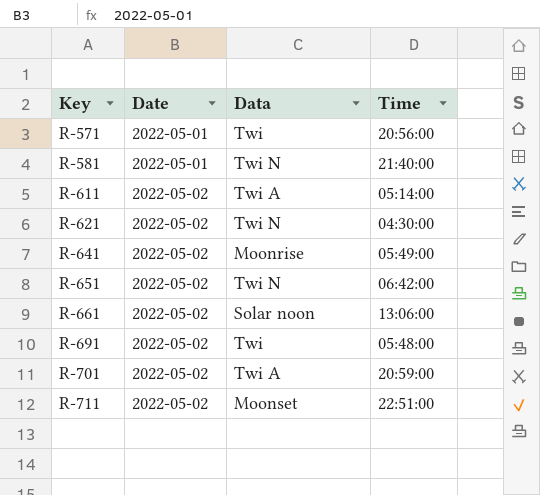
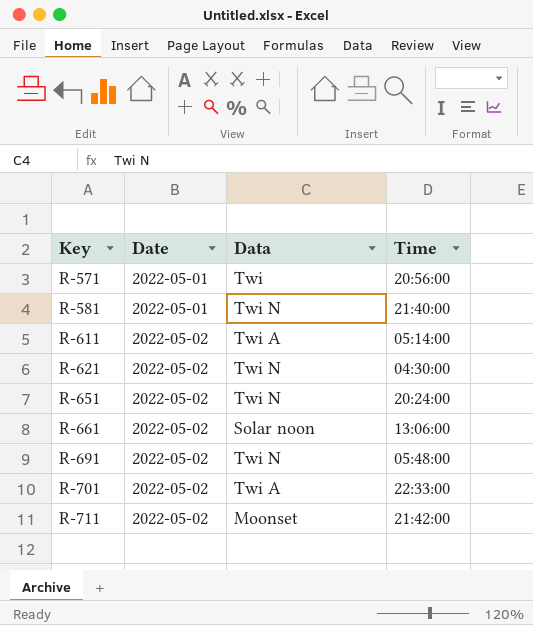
row R-641: 2022-05-02 | Moonrise | 05:49:00 -> none
R-651 | Time: 06:42:00 -> 20:24:00
R-691 | Data: Twi -> Twi N
R-701 | Time: 20:59:00 -> 22:33:00
R-711 | Time: 22:51:00 -> 21:42:00

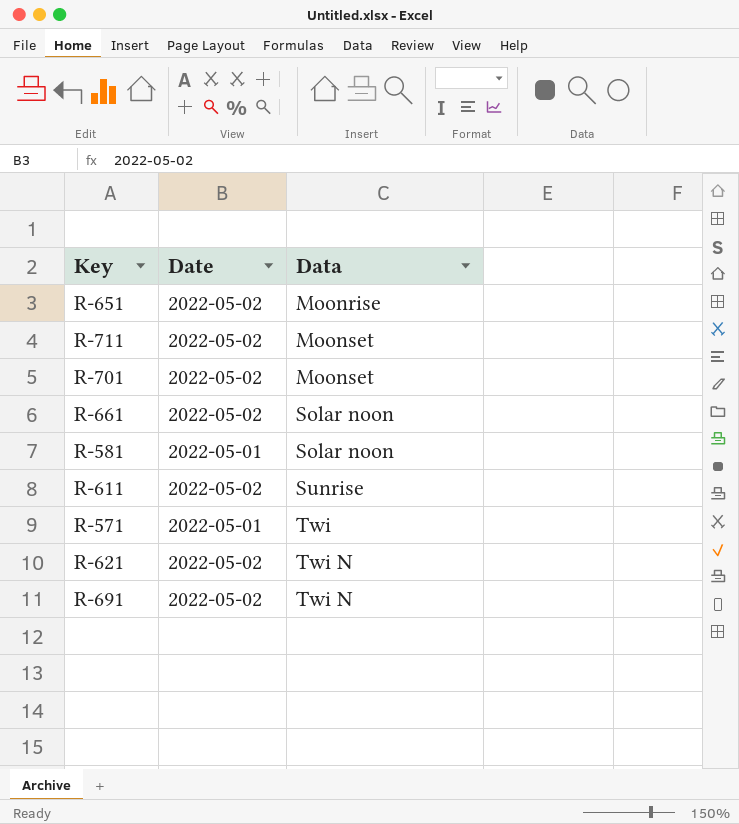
row order: Key ascending -> Data ascending
column Time | position: 4 -> none
R-651 | Data: Twi N -> Moonrise
R-701 | Data: Twi A -> Moonset
R-581 | Data: Twi N -> Solar noon
R-611 | Data: Twi A -> Sunrise

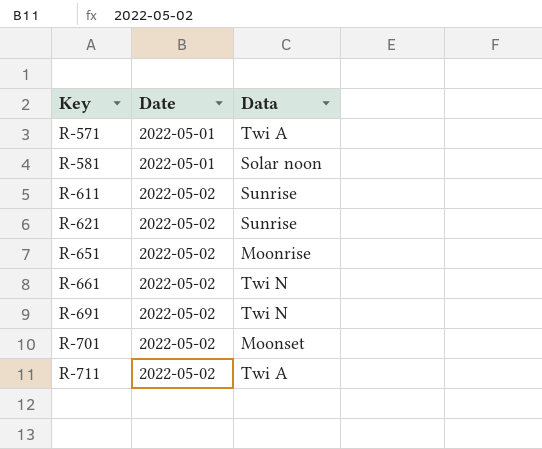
row order: Data ascending -> Key ascending
R-571 | Data: Twi -> Twi A
R-621 | Data: Twi N -> Sunrise
R-661 | Data: Solar noon -> Twi N
R-711 | Data: Moonset -> Twi A

